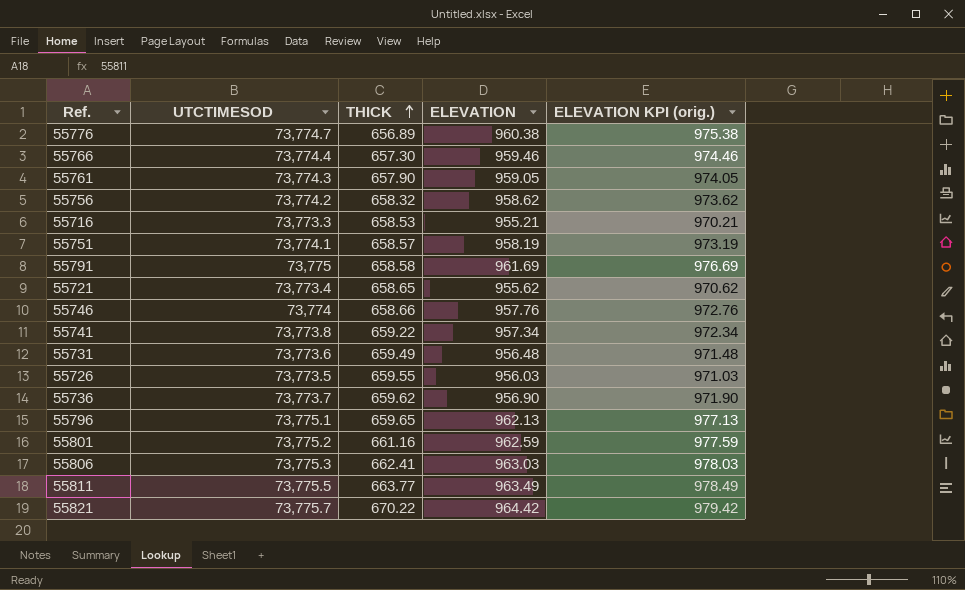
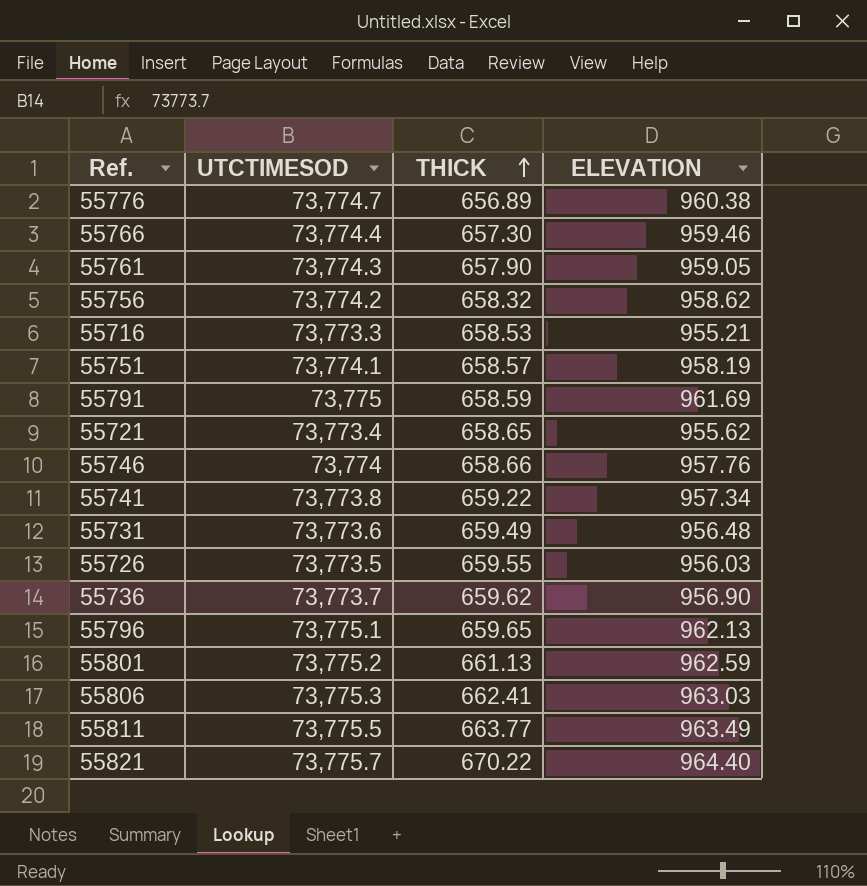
column ELEVATION KPI (orig.) | formula: [ELEVATION] + 15 -> none
55791 | THICK: 658.58 -> 658.59
55801 | THICK: 661.16 -> 661.13
55821 | ELEVATION: 964.42 -> 964.40

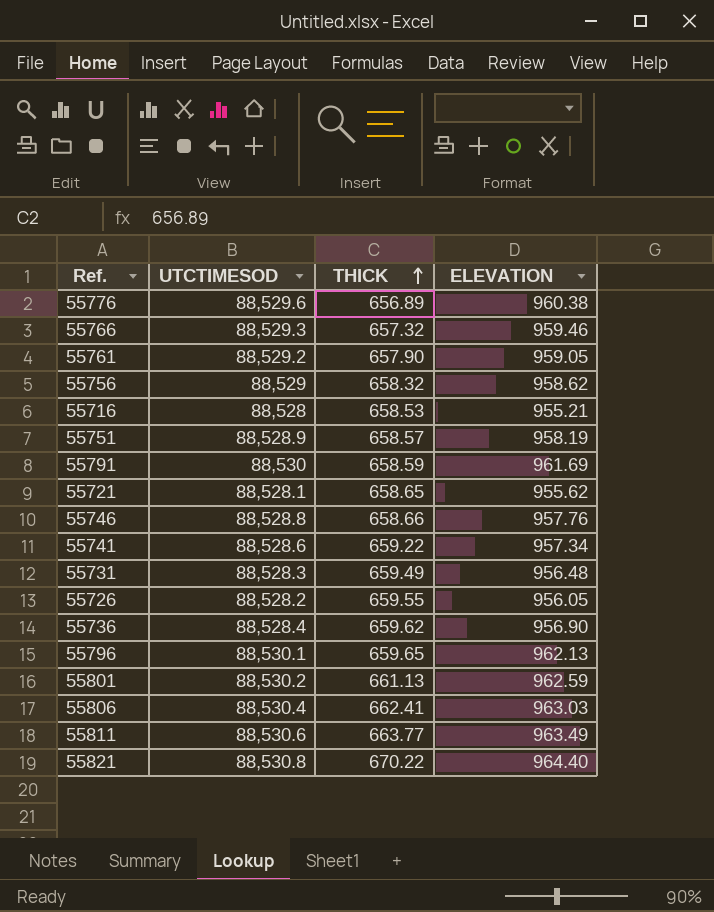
55776 | UTCTIMESOD: 73,774.7 -> 88,529.6
55766 | UTCTIMESOD: 73,774.4 -> 88,529.3
55766 | THICK: 657.30 -> 657.32
55761 | UTCTIMESOD: 73,774.3 -> 88,529.2
55756 | UTCTIMESOD: 73,774.2 -> 88,529
55716 | UTCTIMESOD: 73,773.3 -> 88,528
55751 | UTCTIMESOD: 73,774.1 -> 88,528.9
55791 | UTCTIMESOD: 73,775 -> 88,530
55721 | UTCTIMESOD: 73,773.4 -> 88,528.1
55746 | UTCTIMESOD: 73,774 -> 88,528.8
55741 | UTCTIMESOD: 73,773.8 -> 88,528.6
55731 | UTCTIMESOD: 73,773.6 -> 88,528.3
55726 | UTCTIMESOD: 73,773.5 -> 88,528.2
55726 | ELEVATION: 956.03 -> 956.05
55736 | UTCTIMESOD: 73,773.7 -> 88,528.4
55796 | UTCTIMESOD: 73,775.1 -> 88,530.1
55801 | UTCTIMESOD: 73,775.2 -> 88,530.2
55806 | UTCTIMESOD: 73,775.3 -> 88,530.4
55811 | UTCTIMESOD: 73,775.5 -> 88,530.6
55821 | UTCTIMESOD: 73,775.7 -> 88,530.8

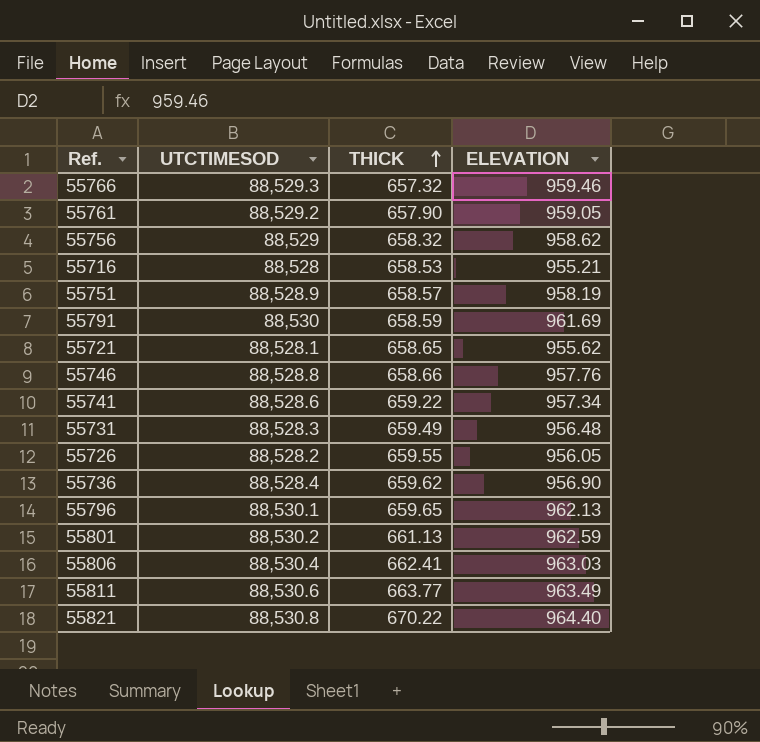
row 55776: 88,529.6 | 656.89 | 960.38 -> none

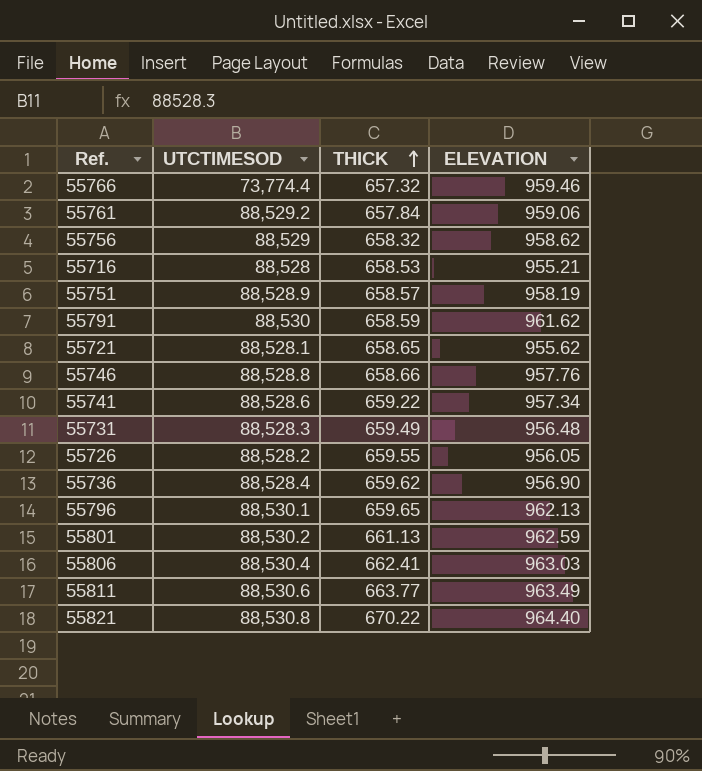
55766 | UTCTIMESOD: 88,529.3 -> 73,774.4
55761 | THICK: 657.90 -> 657.84
55761 | ELEVATION: 959.05 -> 959.06
55791 | ELEVATION: 961.69 -> 961.62

